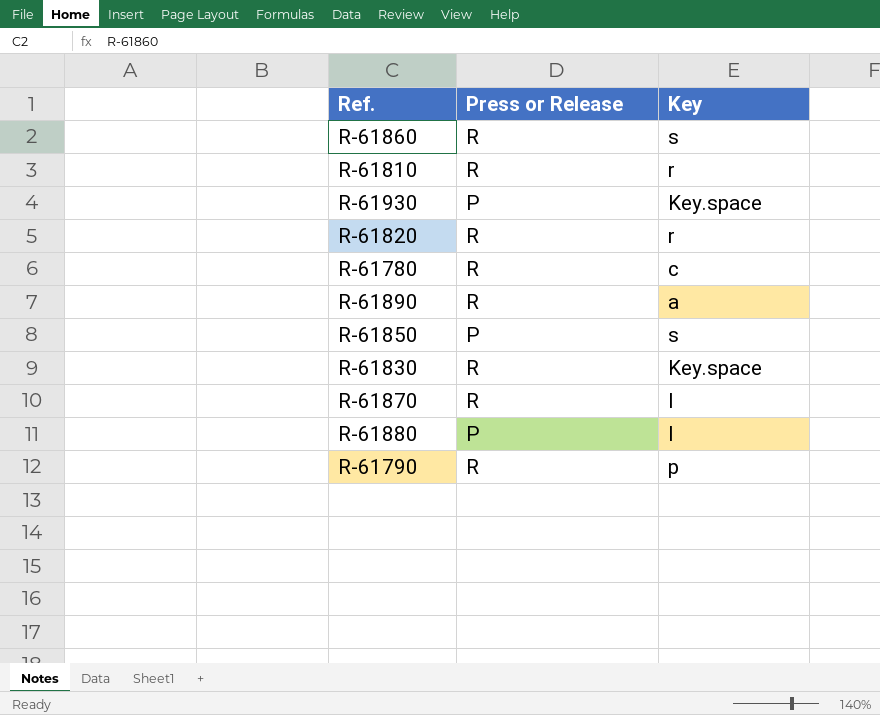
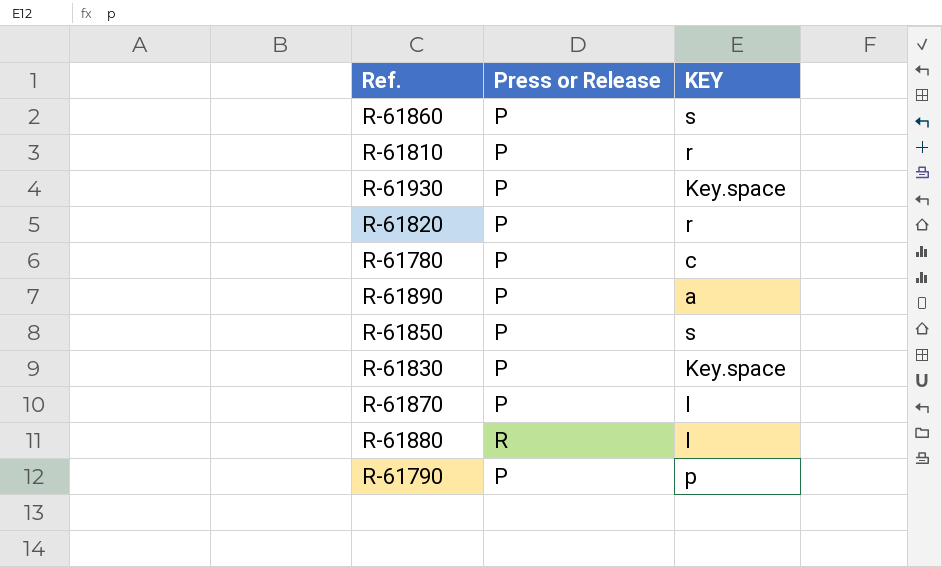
column name: Key -> KEY
R-61860 | Press or Release: R -> P
R-61810 | Press or Release: R -> P
R-61820 | Press or Release: R -> P
R-61780 | Press or Release: R -> P
R-61890 | Press or Release: R -> P
R-61830 | Press or Release: R -> P
R-61870 | Press or Release: R -> P
R-61880 | Press or Release: P -> R
R-61790 | Press or Release: R -> P

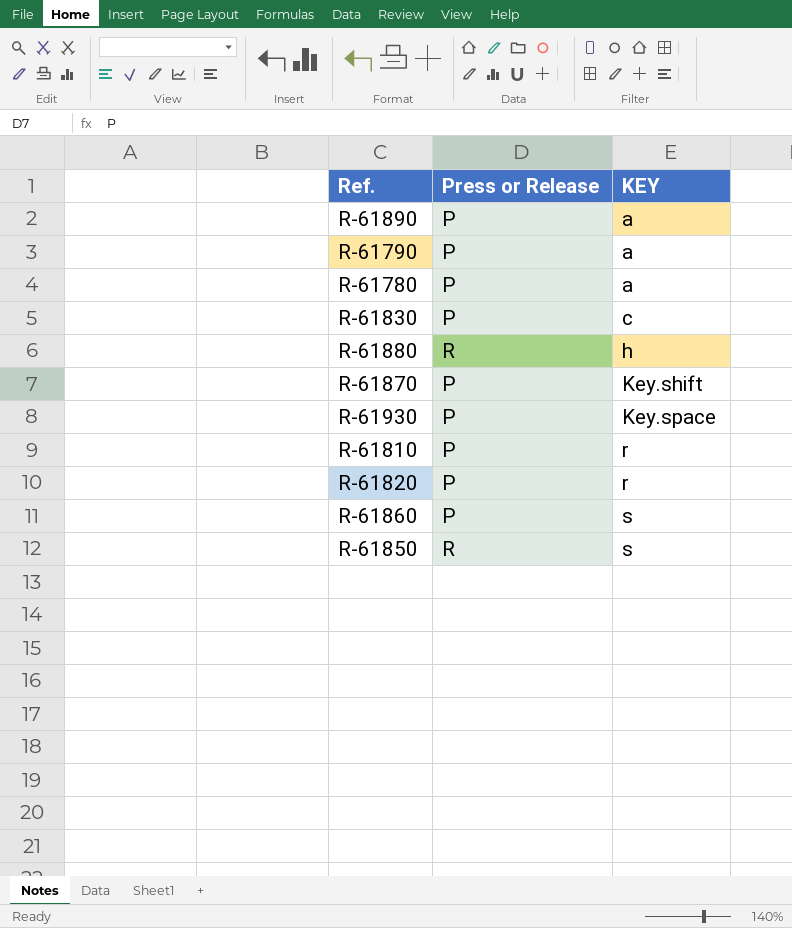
row order: none -> KEY ascending
R-61790 | KEY: p -> a
R-61780 | KEY: c -> a
R-61830 | KEY: Key.space -> c
R-61880 | KEY: l -> h
R-61870 | KEY: l -> Key.shift
R-61850 | Press or Release: P -> R

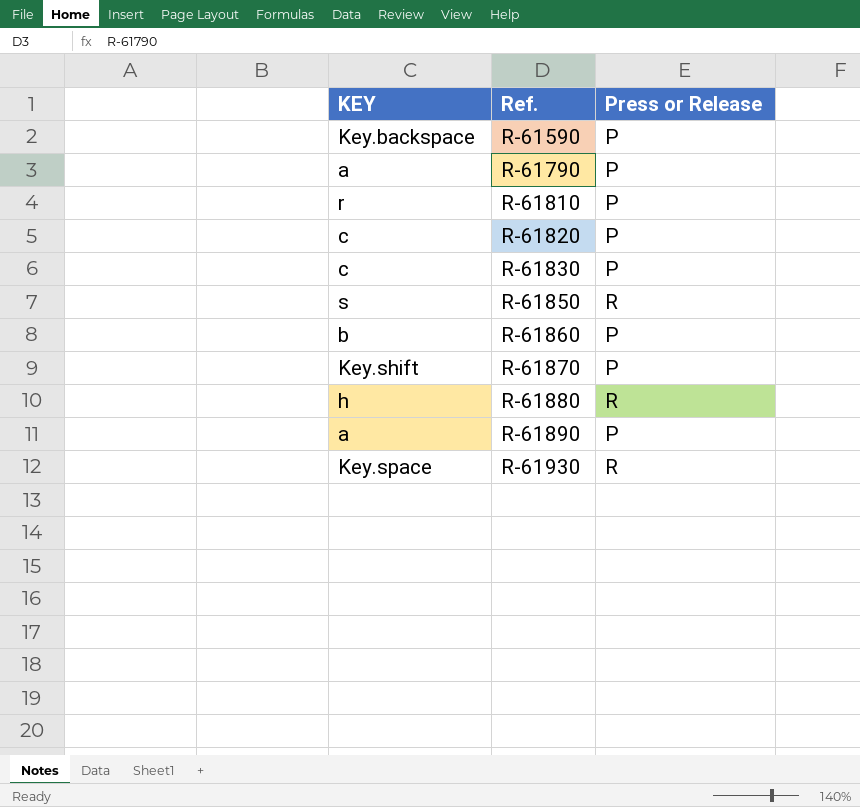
row order: KEY ascending -> Ref. ascending
column KEY | position: 3 -> 1
row R-61780: P | a -> none
row R-61590: none -> Key.backspace | P
R-61820 | KEY: r -> c
R-61860 | KEY: s -> b
R-61930 | Press or Release: P -> R

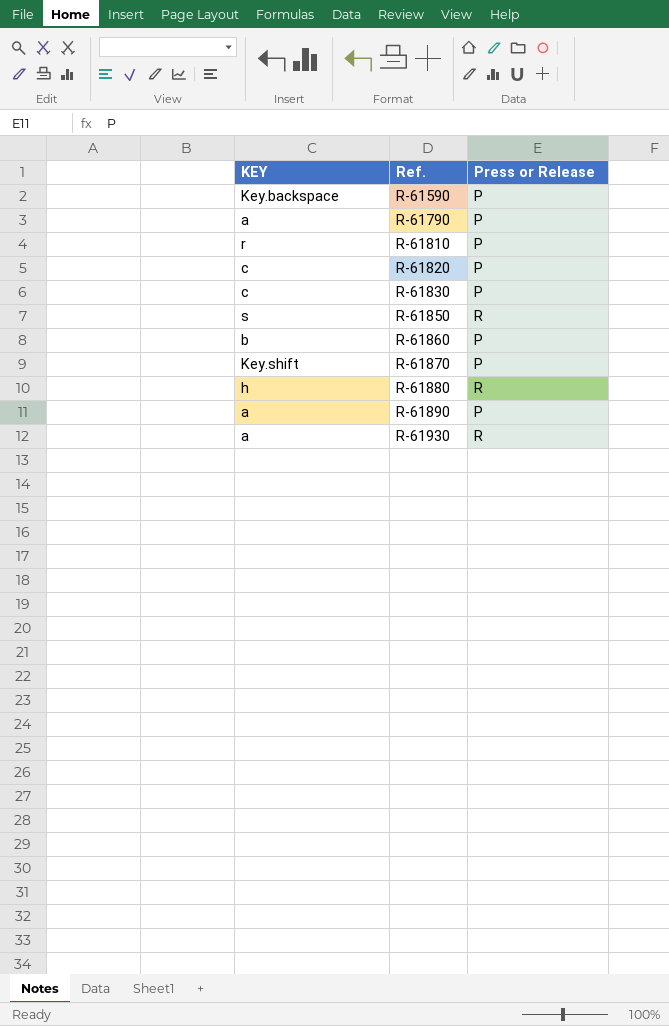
R-61930 | KEY: Key.space -> a

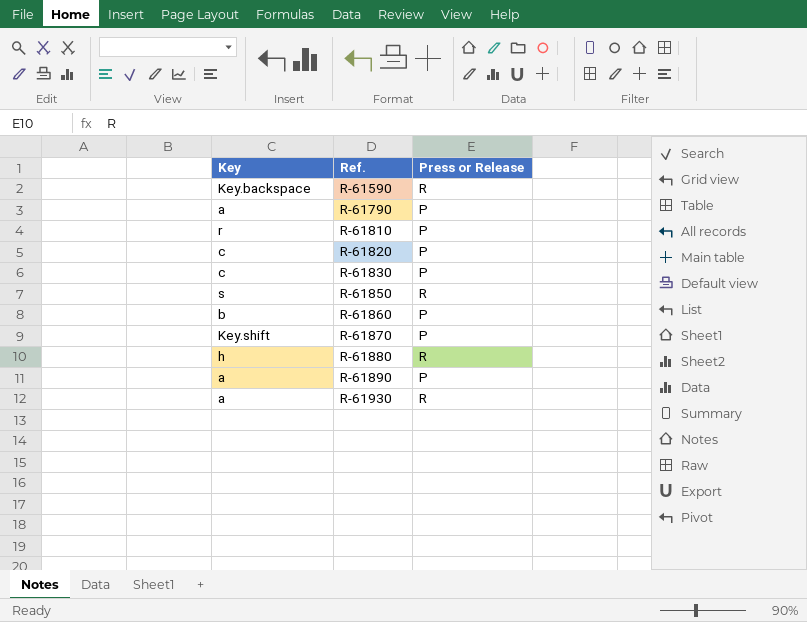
column name: KEY -> Key
R-61590 | Press or Release: P -> R

